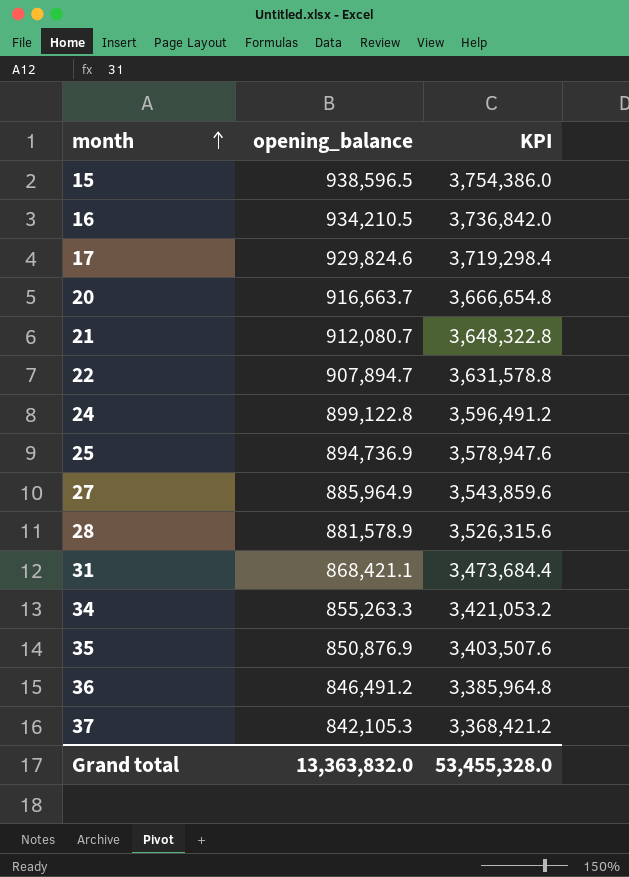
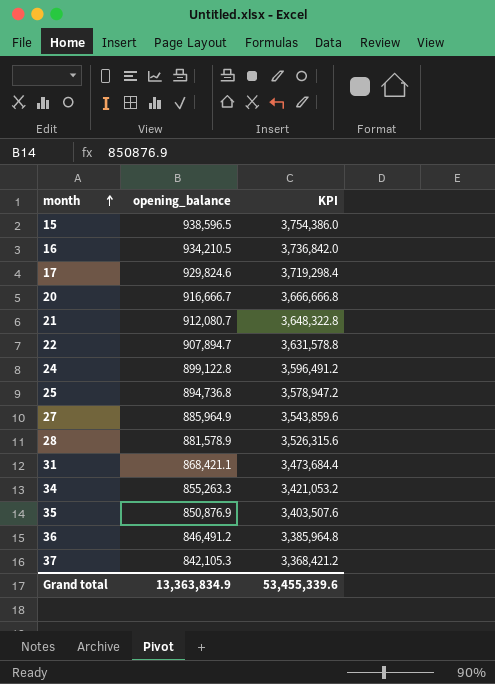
20 | opening_balance: 916,663.7 -> 916,666.7
20 | KPI: 3,666,654.8 -> 3,666,666.8
25 | opening_balance: 894,736.9 -> 894,736.8
25 | KPI: 3,578,947.6 -> 3,578,947.2
Grand total | opening_balance: 13,363,832.0 -> 13,363,834.9
Grand total | KPI: 53,455,328.0 -> 53,455,339.6

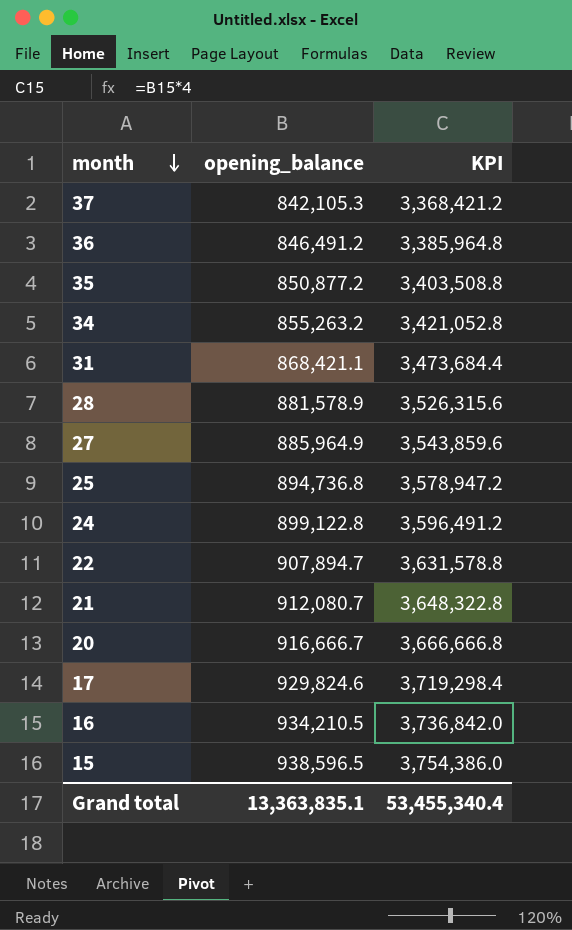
row order: month ascending -> month descending
35 | opening_balance: 850,876.9 -> 850,877.2
35 | KPI: 3,403,507.6 -> 3,403,508.8
34 | opening_balance: 855,263.3 -> 855,263.2
34 | KPI: 3,421,053.2 -> 3,421,052.8
Grand total | opening_balance: 13,363,834.9 -> 13,363,835.1
Grand total | KPI: 53,455,339.6 -> 53,455,340.4

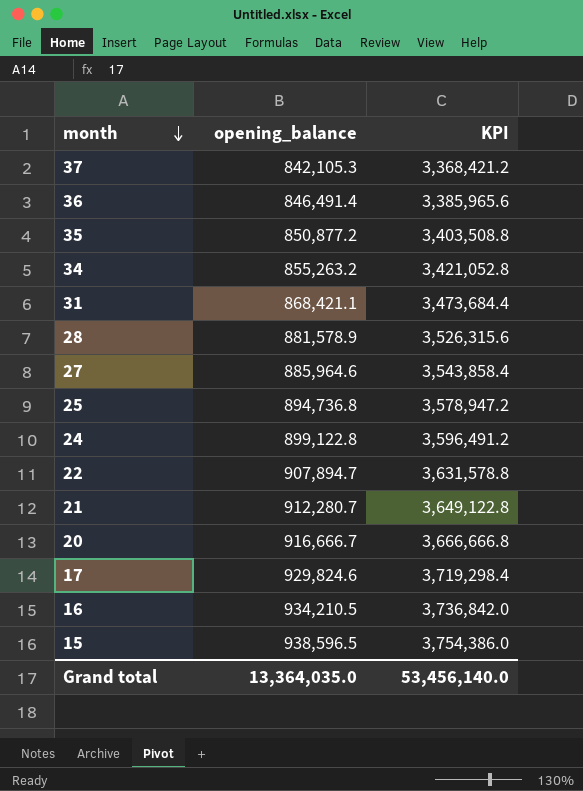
36 | opening_balance: 846,491.2 -> 846,491.4
36 | KPI: 3,385,964.8 -> 3,385,965.6
27 | opening_balance: 885,964.9 -> 885,964.6
27 | KPI: 3,543,859.6 -> 3,543,858.4
21 | opening_balance: 912,080.7 -> 912,280.7
21 | KPI: 3,648,322.8 -> 3,649,122.8
Grand total | opening_balance: 13,363,835.1 -> 13,364,035.0
Grand total | KPI: 53,455,340.4 -> 53,456,140.0

